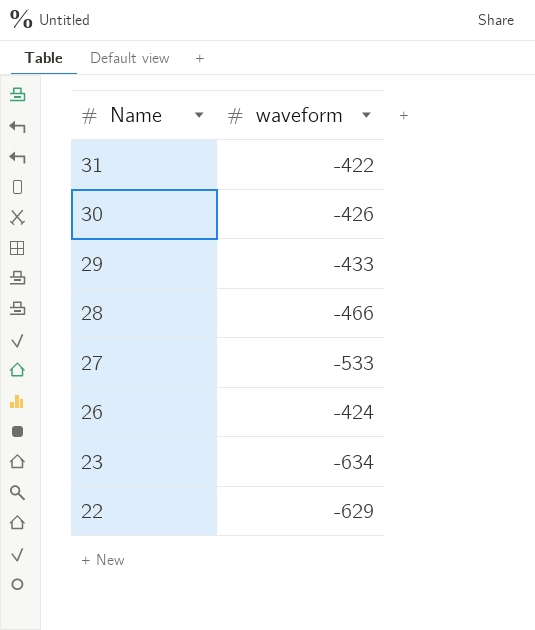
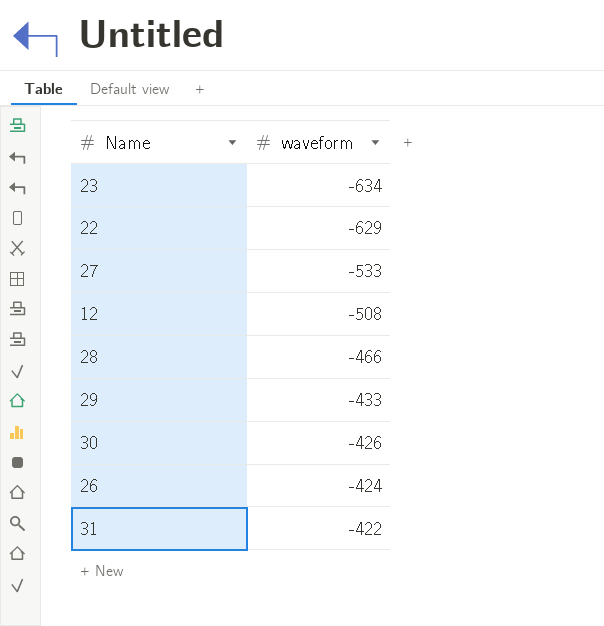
row order: Name descending -> waveform ascending
row 12: none -> -508

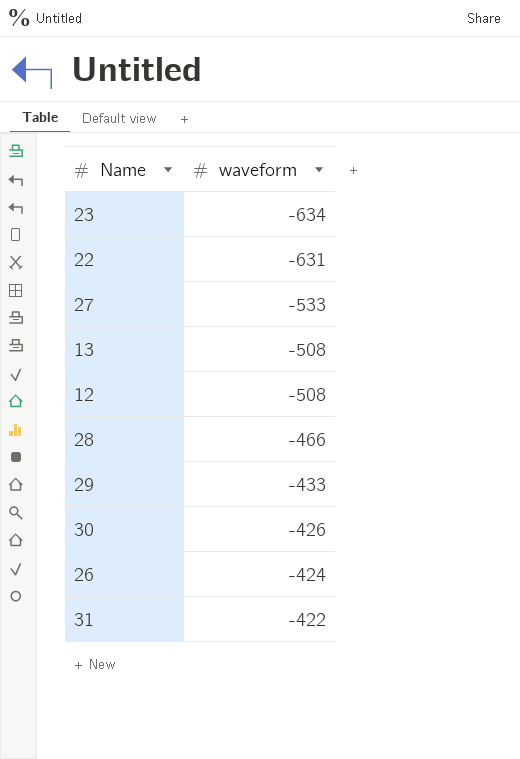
22 | waveform: -629 -> -631
row 13: none -> -508

